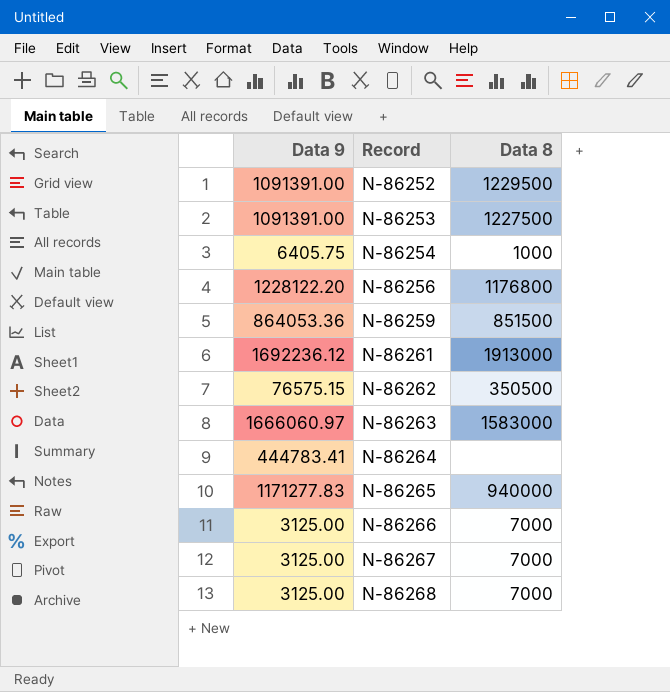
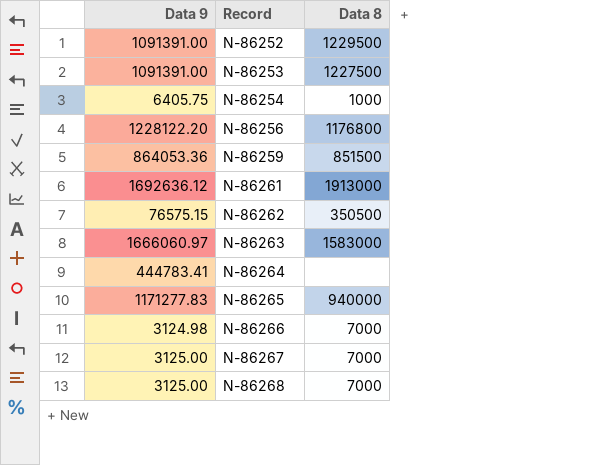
N-86261 | Data 9: 1692236.12 -> 1692636.12
N-86266 | Data 9: 3125.00 -> 3124.98

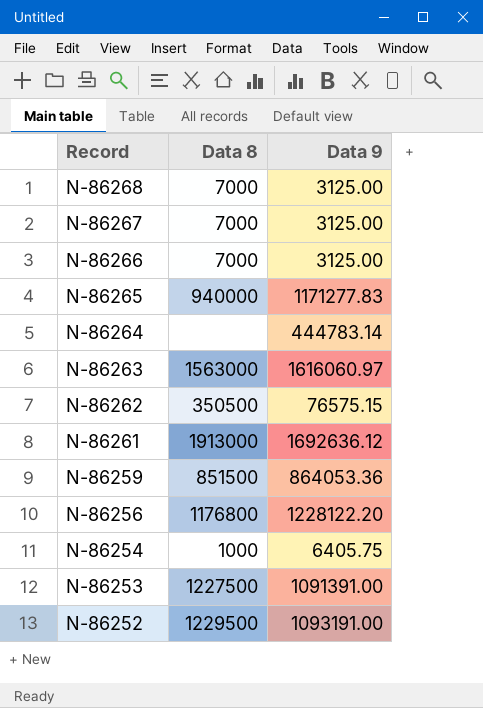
row order: Record ascending -> Record descending
column Data 9 | position: 1 -> 3
N-86266 | Data 9: 3124.98 -> 3125.00
N-86264 | Data 9: 444783.41 -> 444783.14
N-86263 | Data 8: 1583000 -> 1563000
N-86263 | Data 9: 1666060.97 -> 1616060.97
N-86252 | Data 9: 1091391.00 -> 1093191.00

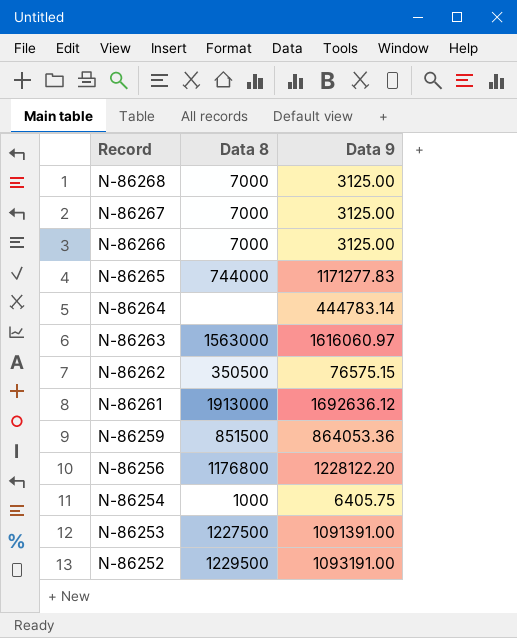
N-86265 | Data 8: 940000 -> 744000

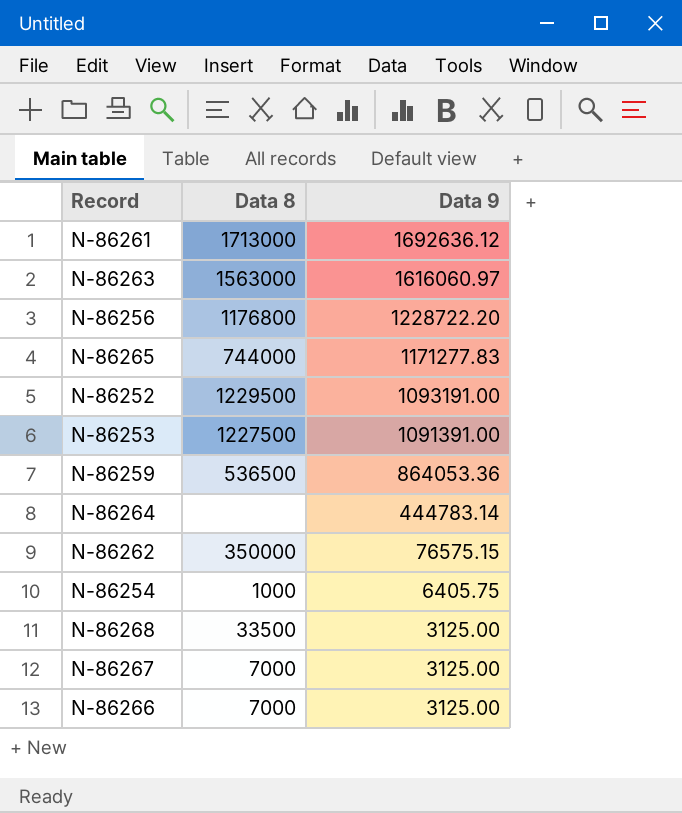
row order: Record descending -> Data 9 descending
N-86261 | Data 8: 1913000 -> 1713000
N-86256 | Data 9: 1228122.20 -> 1228722.20
N-86259 | Data 8: 851500 -> 536500
N-86262 | Data 8: 350500 -> 350000
N-86268 | Data 8: 7000 -> 33500

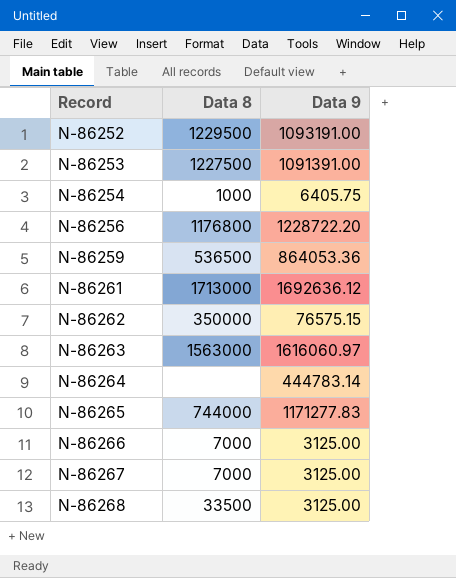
row order: Data 9 descending -> Record ascending

